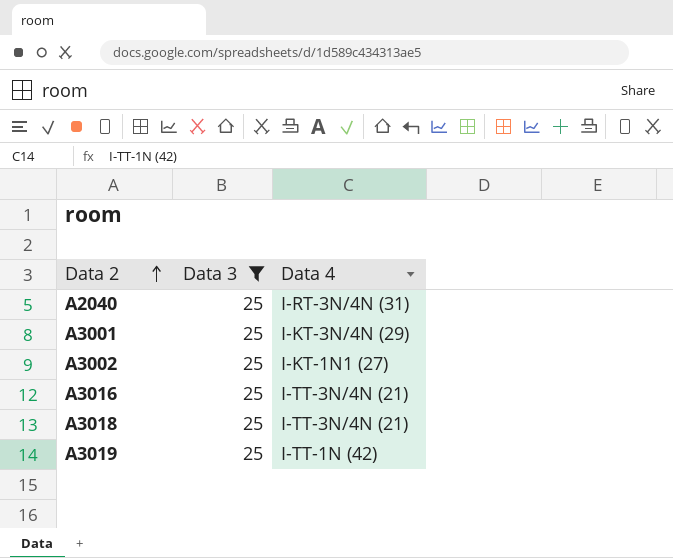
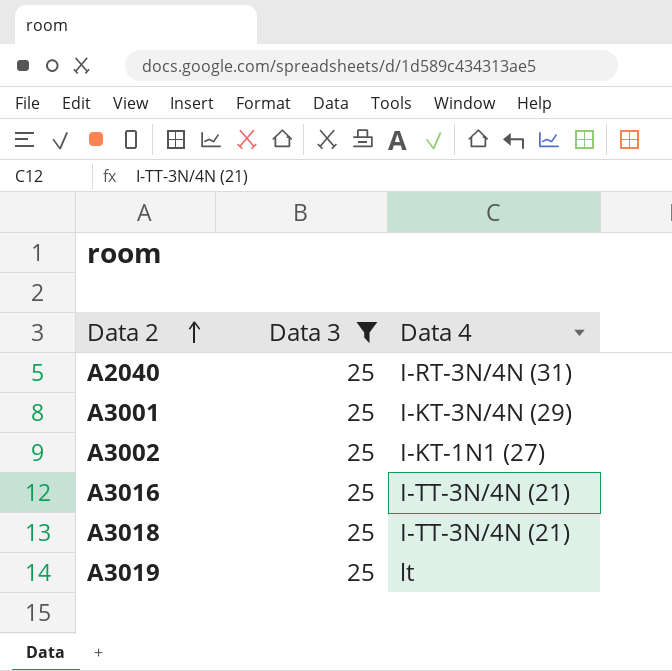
A3019 | Data 4: I-TT-1N (42) -> lt

